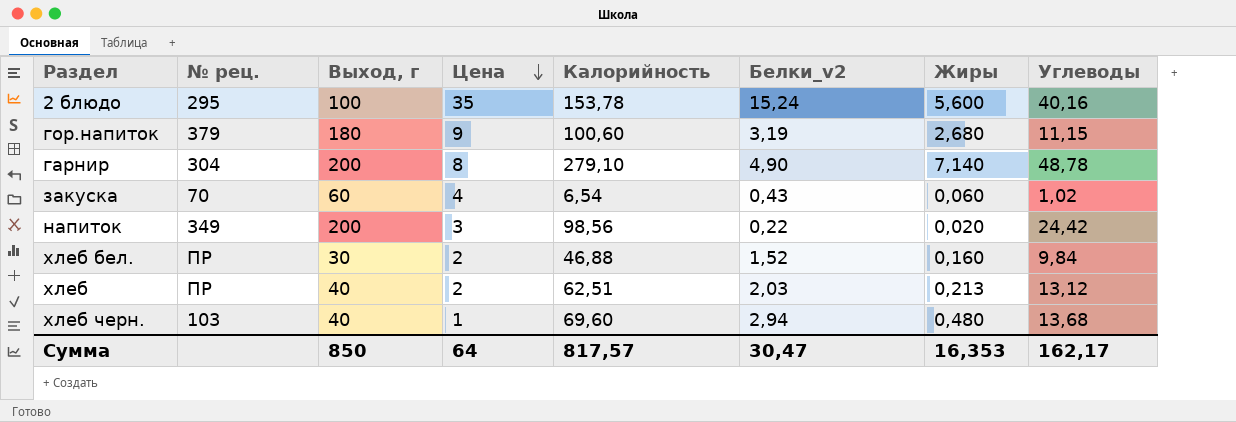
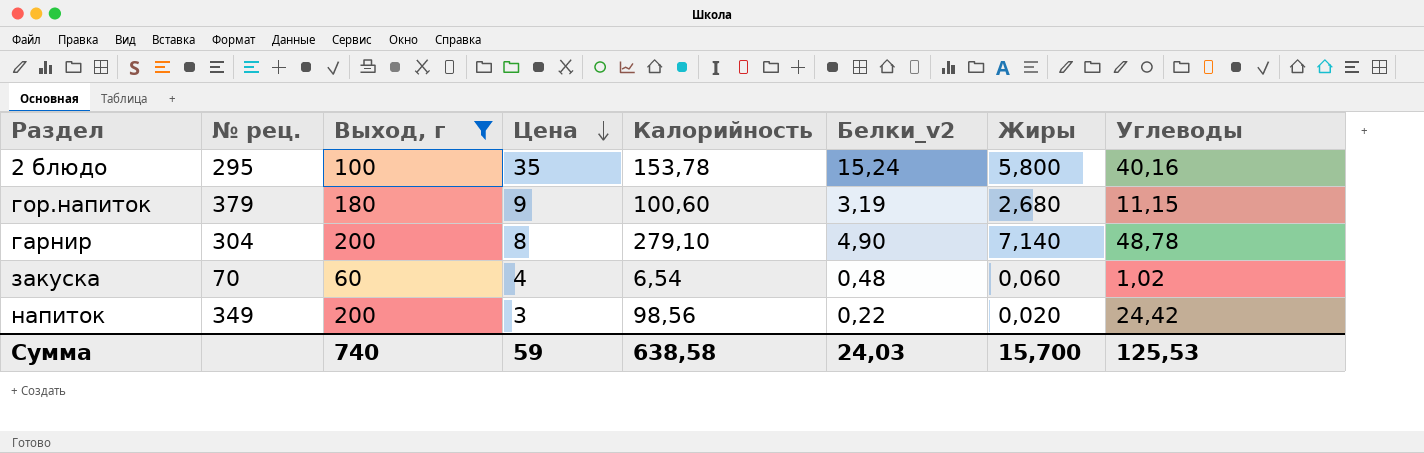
filter: none -> Выход, г >= 60
2 блюдо | Жиры: 5,600 -> 5,800
закуска | Белки_v2: 0,43 -> 0,48
Сумма | Выход, г: 850 -> 740
Сумма | Цена: 64 -> 59
Сумма | Калорийность: 817,57 -> 638,58
Сумма | Белки_v2: 30,47 -> 24,03
Сумма | Жиры: 16,353 -> 15,700
Сумма | Углеводы: 162,17 -> 125,53

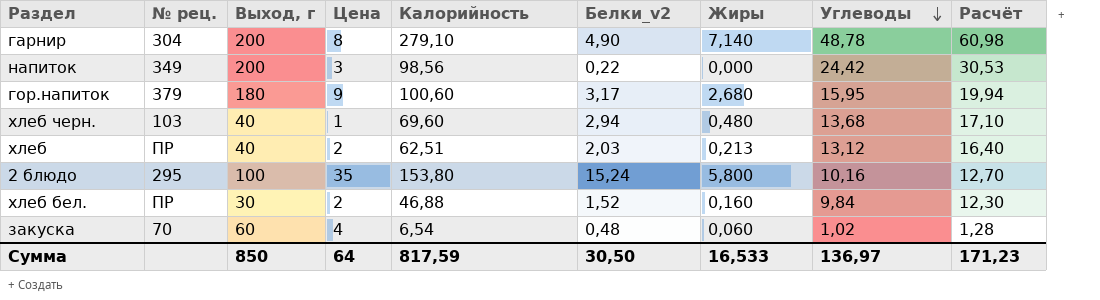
filter: Выход, г >= 60 -> none
row order: Цена descending -> Углеводы descending
column Расчёт | formula: none -> [Углеводы] * 1,25
напиток | Жиры: 0,020 -> 0,000
гор.напиток | Белки_v2: 3,19 -> 3,17
гор.напиток | Углеводы: 11,15 -> 15,95
2 блюдо | Калорийность: 153,78 -> 153,80
2 блюдо | Углеводы: 40,16 -> 10,16
Сумма | Выход, г: 740 -> 850
Сумма | Цена: 59 -> 64
Сумма | Калорийность: 638,58 -> 817,59
Сумма | Белки_v2: 24,03 -> 30,50
Сумма | Жиры: 15,700 -> 16,533
Сумма | Углеводы: 125,53 -> 136,97

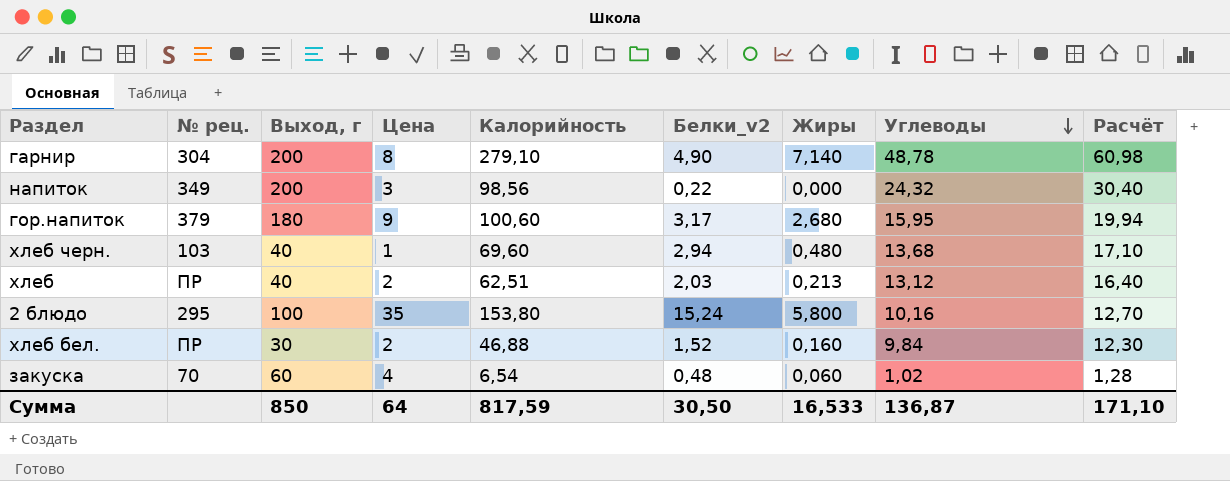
напиток | Углеводы: 24,42 -> 24,32
напиток | Расчёт: 30,53 -> 30,40
Сумма | Углеводы: 136,97 -> 136,87
Сумма | Расчёт: 171,23 -> 171,10

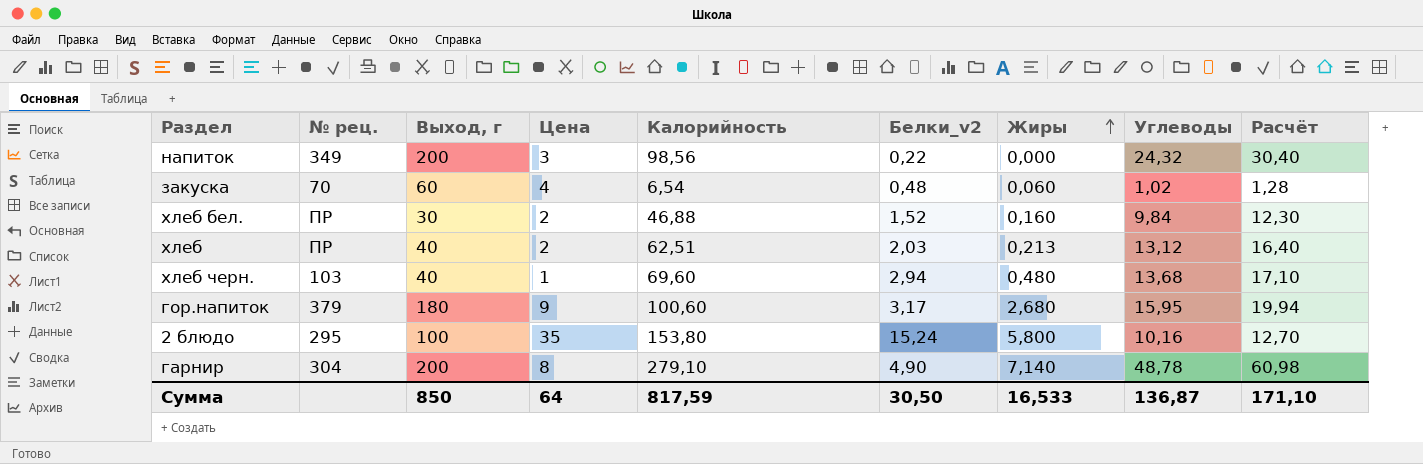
row order: Углеводы descending -> Жиры ascending

